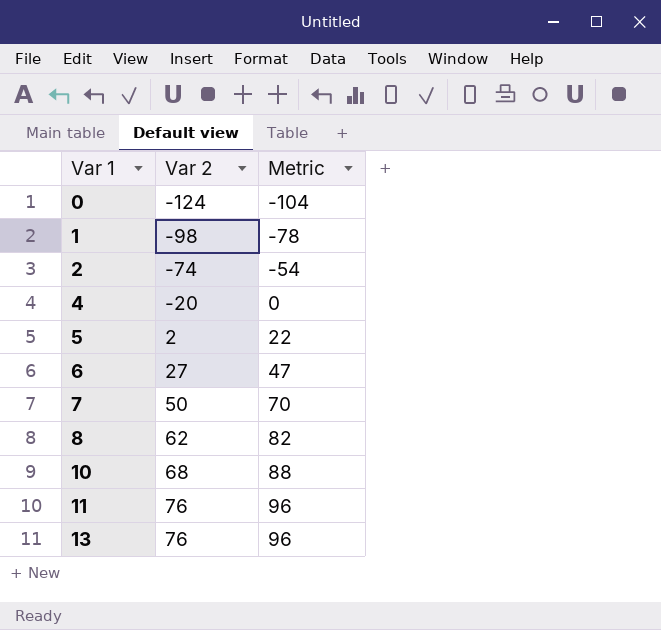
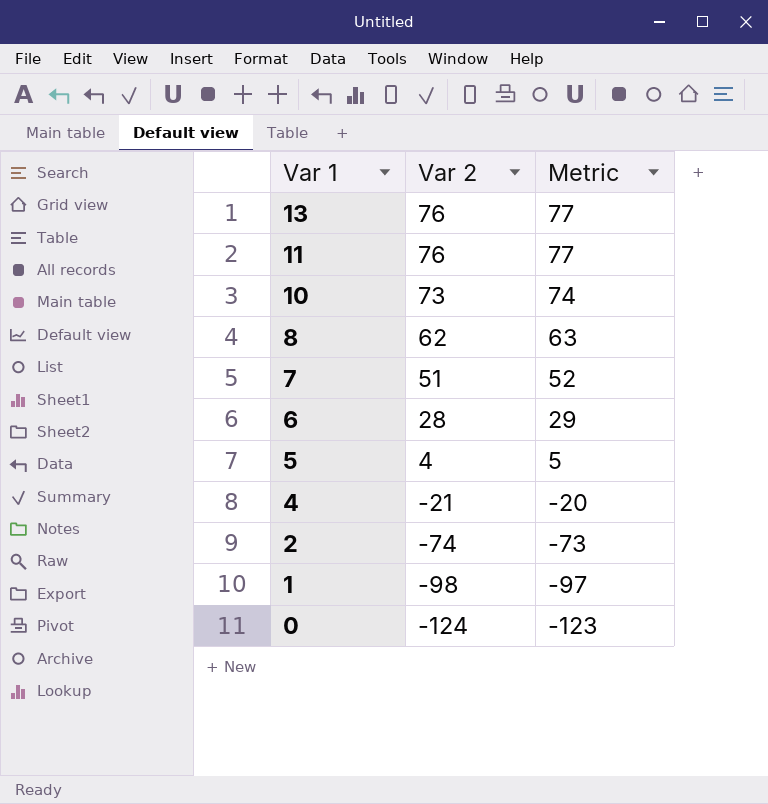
row order: Var 1 ascending -> Var 1 descending
column Metric | formula: [Var 2] + 20 -> [Var 2] + 1
10 | Var 2: 68 -> 73
7 | Var 2: 50 -> 51
6 | Var 2: 27 -> 28
5 | Var 2: 2 -> 4
4 | Var 2: -20 -> -21

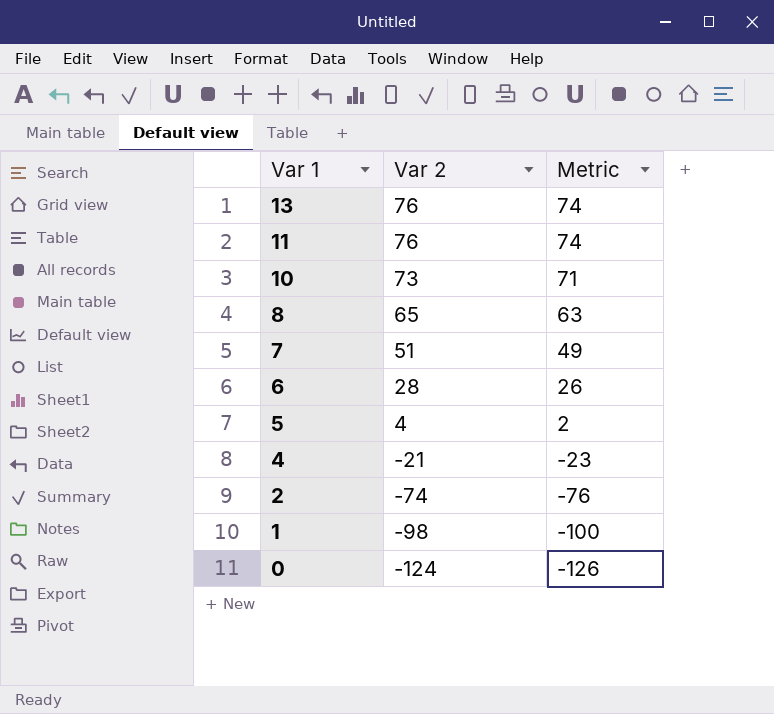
column Metric | formula: [Var 2] + 1 -> [Var 2] - 2
8 | Var 2: 62 -> 65

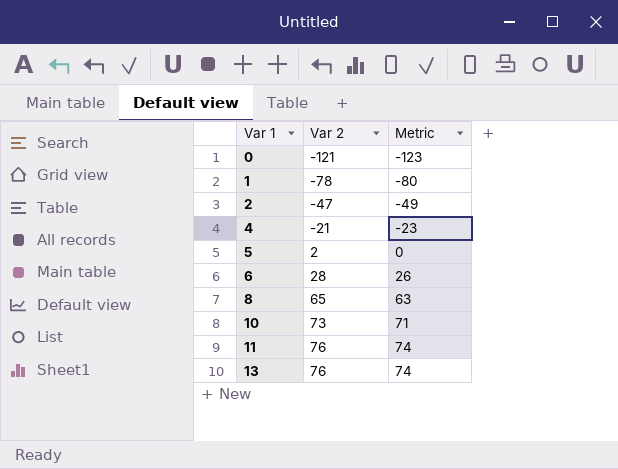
row order: Var 1 descending -> Var 1 ascending
row 7: 51 | 49 -> none
0 | Var 2: -124 -> -121
0 | Metric: -126 -> -123
1 | Var 2: -98 -> -78
1 | Metric: -100 -> -80
2 | Var 2: -74 -> -47
2 | Metric: -76 -> -49
5 | Var 2: 4 -> 2
5 | Metric: 2 -> 0

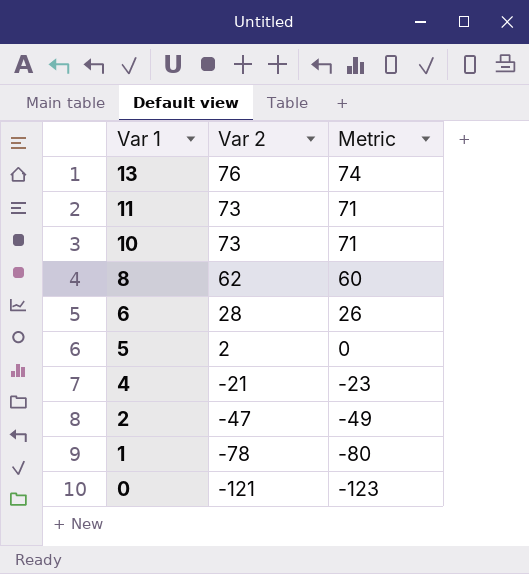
row order: Var 1 ascending -> Var 1 descending
11 | Var 2: 76 -> 73
11 | Metric: 74 -> 71
8 | Var 2: 65 -> 62
8 | Metric: 63 -> 60

